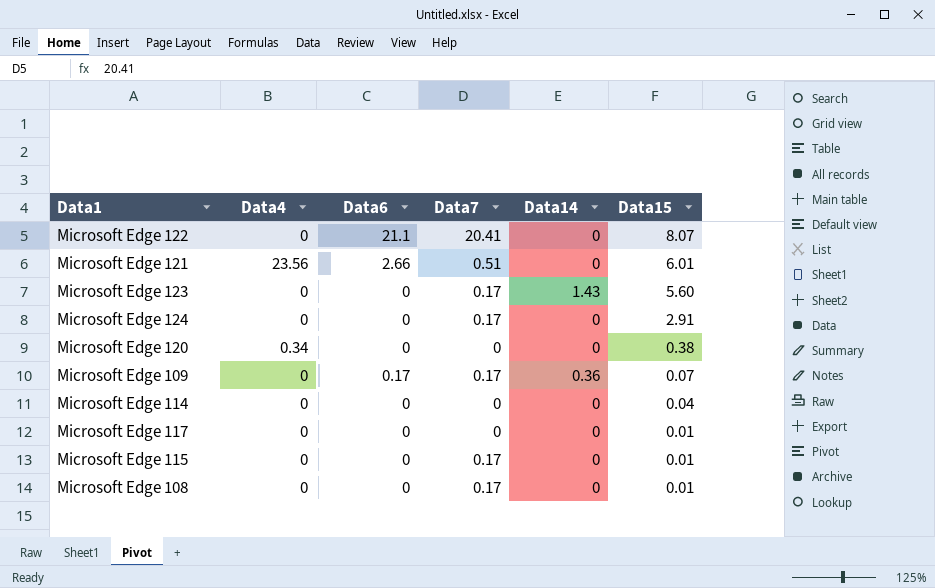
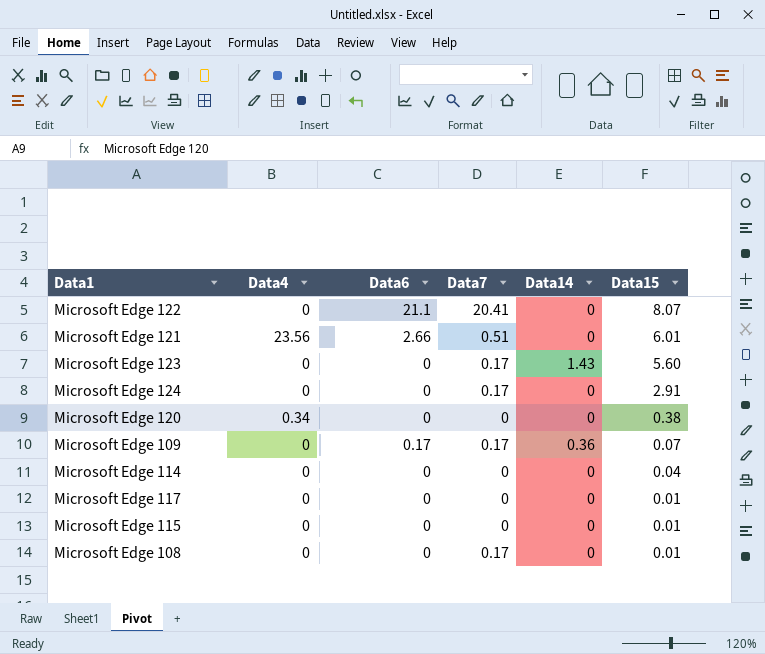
Microsoft Edge 115 | Data7: 0.17 -> 0

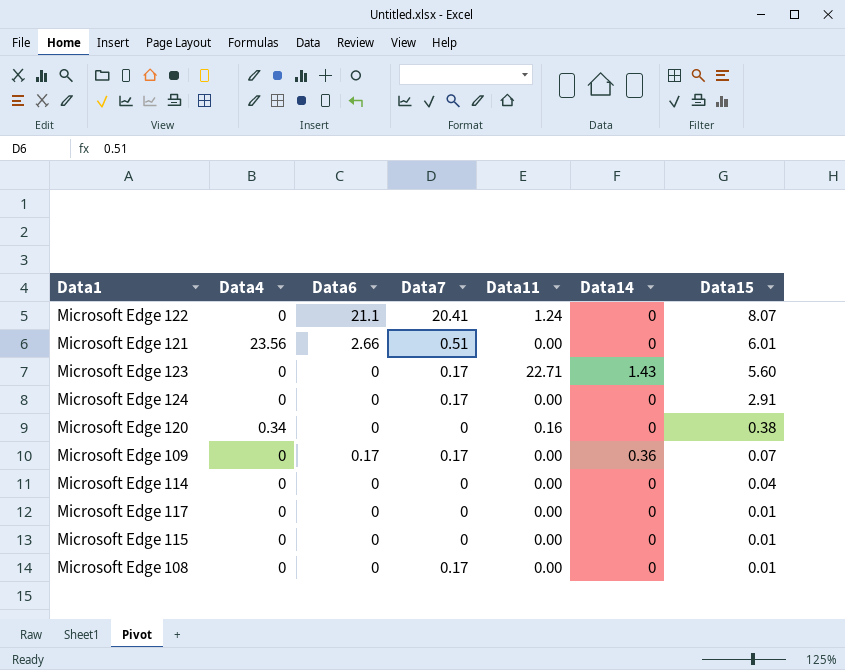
column Data11 | position: none -> 5

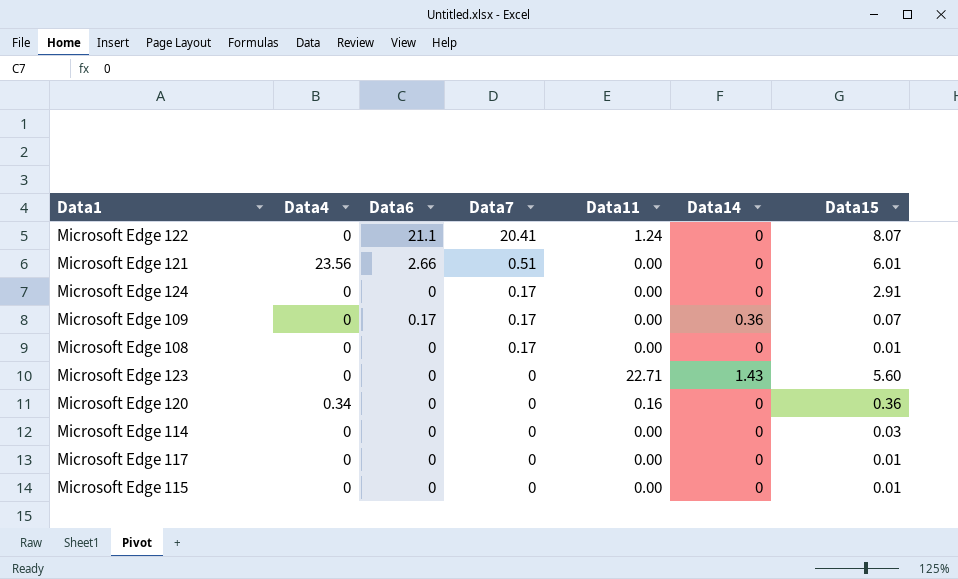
row order: Data15 descending -> Data7 descending
Microsoft Edge 123 | Data7: 0.17 -> 0
Microsoft Edge 120 | Data15: 0.38 -> 0.36
Microsoft Edge 114 | Data15: 0.04 -> 0.03

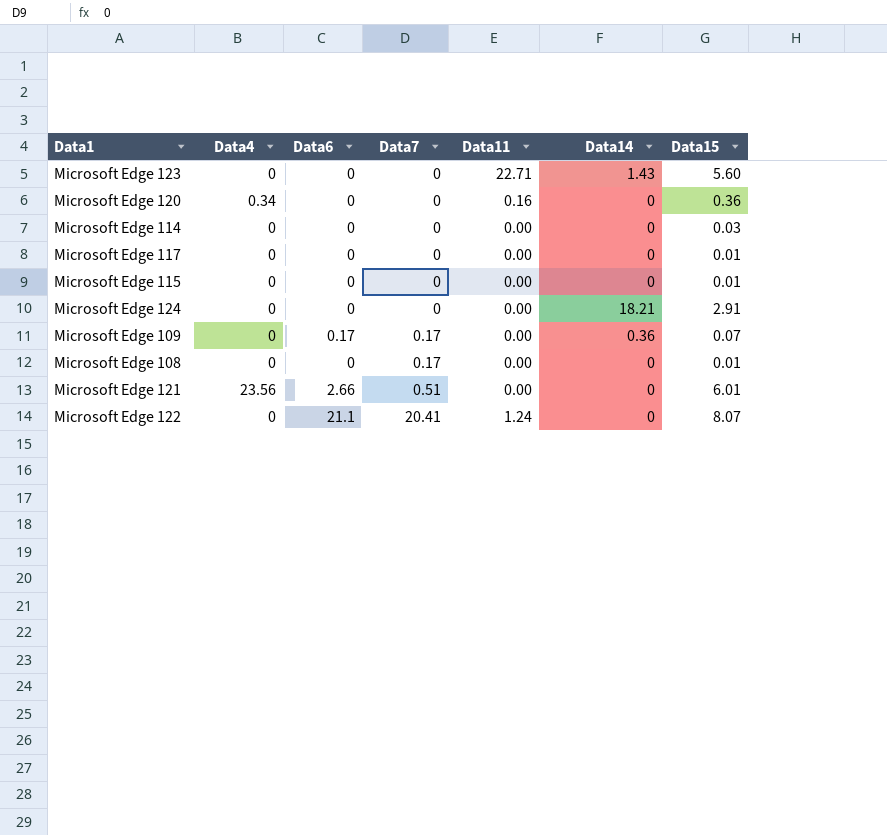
row order: Data7 descending -> Data7 ascending
Microsoft Edge 124 | Data7: 0.17 -> 0
Microsoft Edge 124 | Data14: 0 -> 18.21

